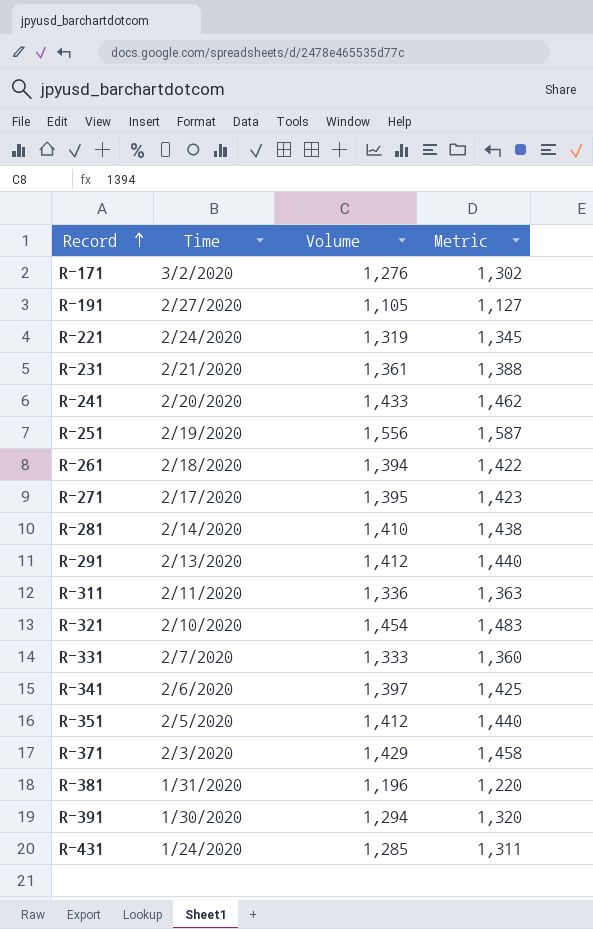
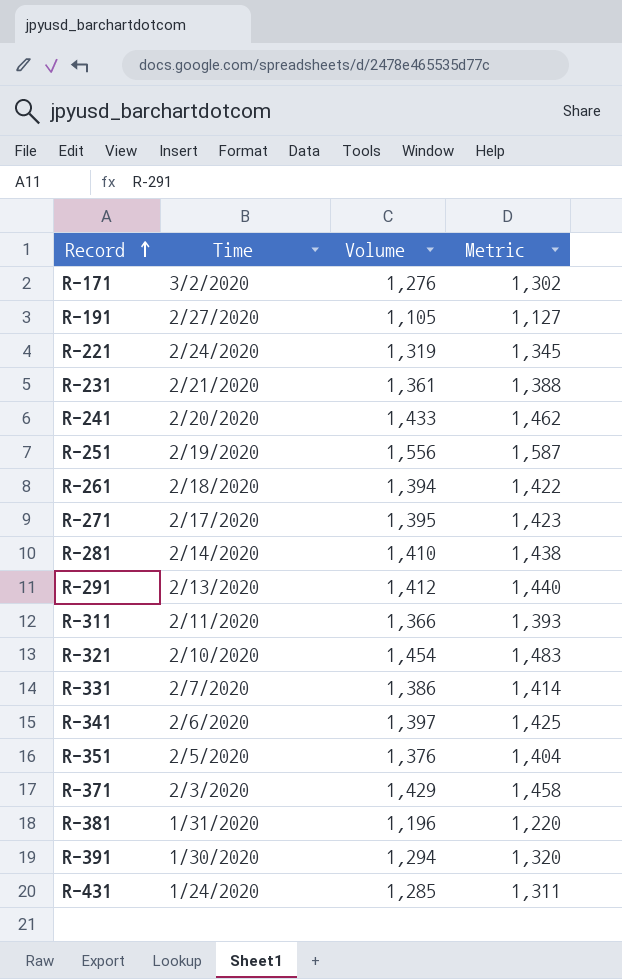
R-311 | Volume: 1,336 -> 1,366
R-311 | Metric: 1,363 -> 1,393
R-331 | Volume: 1,333 -> 1,386
R-331 | Metric: 1,360 -> 1,414
R-351 | Volume: 1,412 -> 1,376
R-351 | Metric: 1,440 -> 1,404

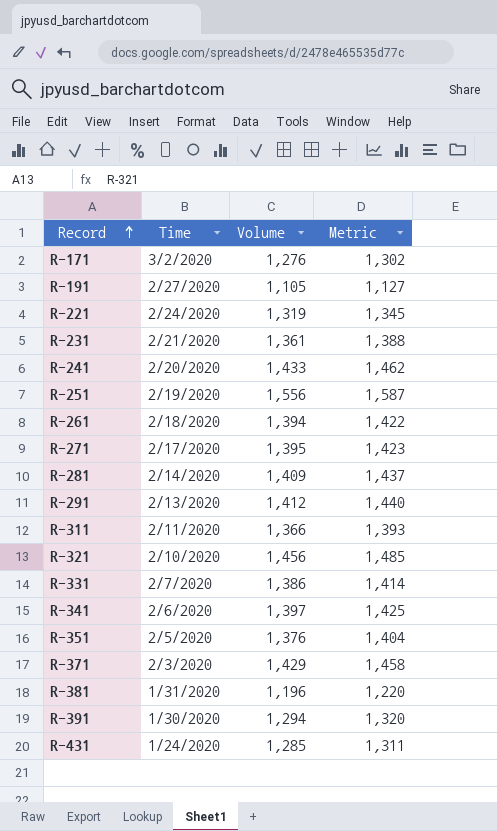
R-281 | Volume: 1,410 -> 1,409
R-281 | Metric: 1,438 -> 1,437
R-321 | Volume: 1,454 -> 1,456
R-321 | Metric: 1,483 -> 1,485

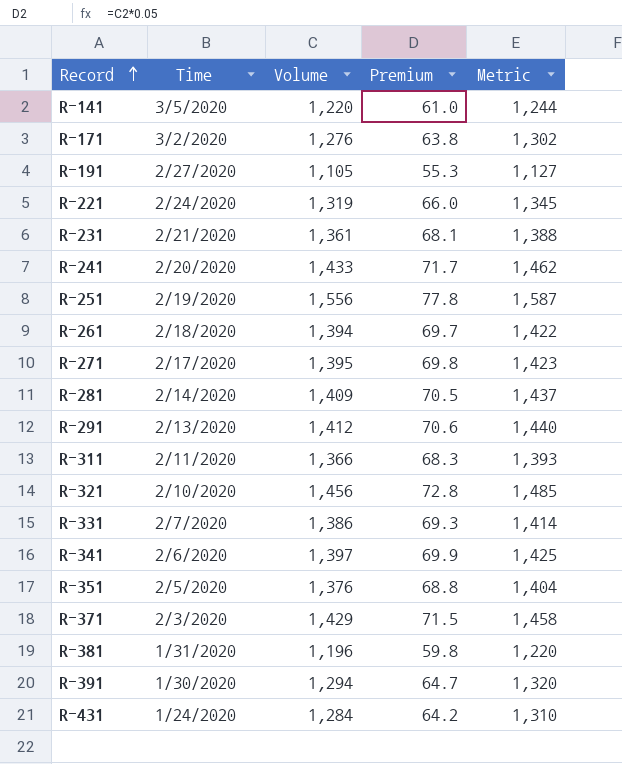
column Premium | formula: none -> [Volume] * 0.05
row R-141: none -> 3/5/2020 | 1,220 | 61.0 | 1,244
R-431 | Volume: 1,285 -> 1,284
R-431 | Metric: 1,311 -> 1,310

